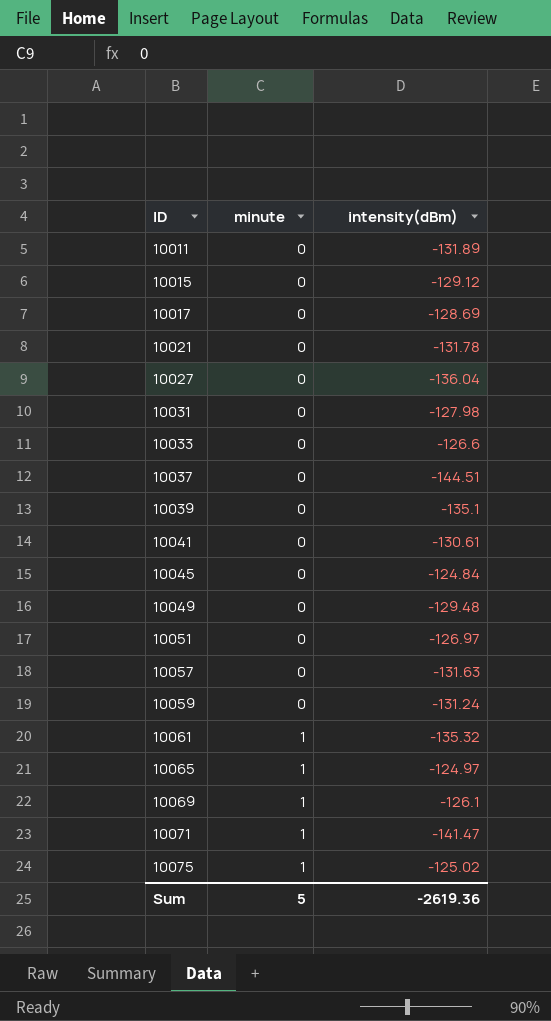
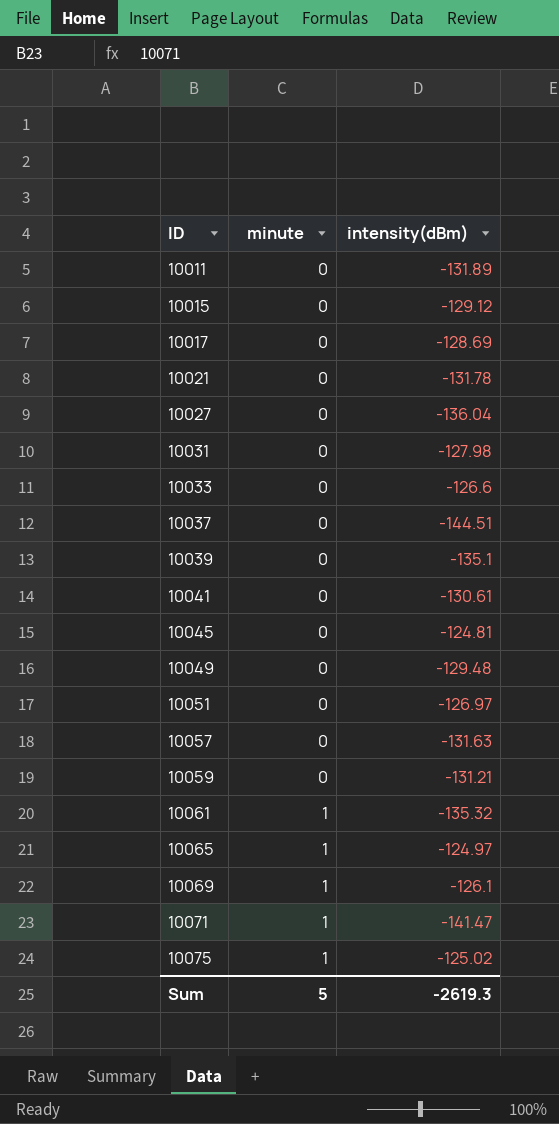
10045 | intensity(dBm): -124.84 -> -124.81
10059 | intensity(dBm): -131.24 -> -131.21
Sum | intensity(dBm): -2619.36 -> -2619.3

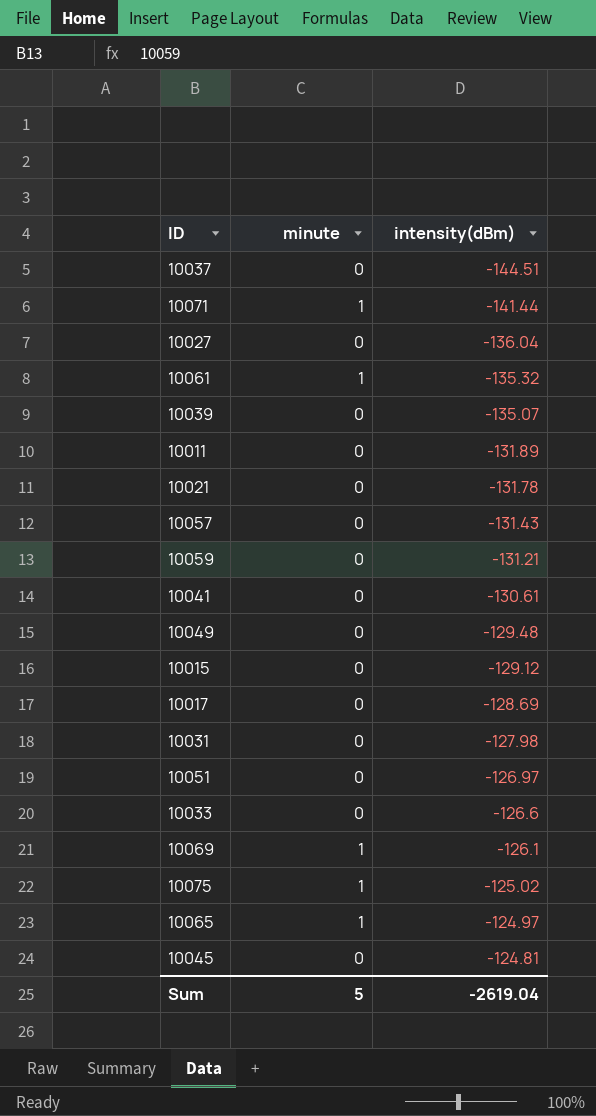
row order: ID ascending -> intensity(dBm) ascending
10071 | intensity(dBm): -141.47 -> -141.44
10039 | intensity(dBm): -135.1 -> -135.07
10057 | intensity(dBm): -131.63 -> -131.43
Sum | intensity(dBm): -2619.3 -> -2619.04

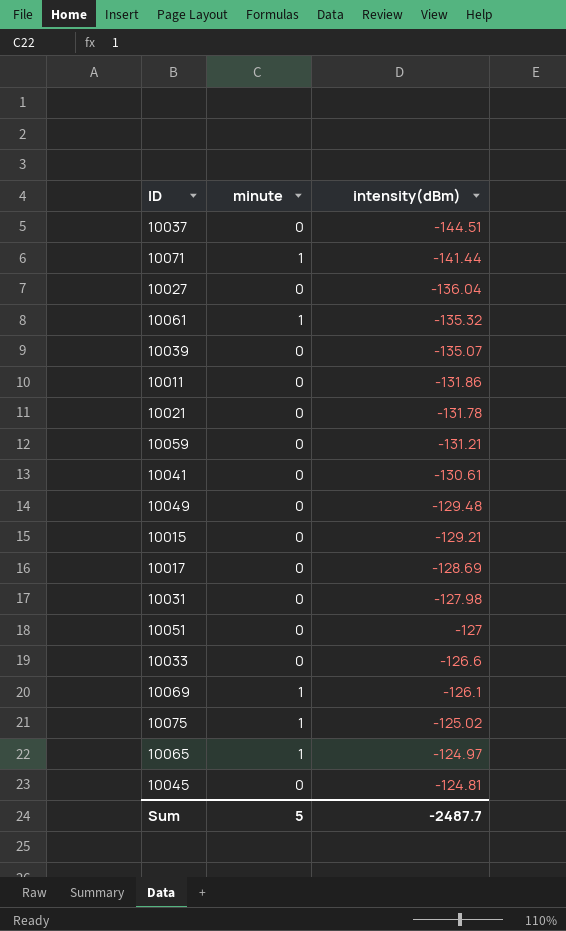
row 10057: 0 | -131.43 -> none
10011 | intensity(dBm): -131.89 -> -131.86
10015 | intensity(dBm): -129.12 -> -129.21
10051 | intensity(dBm): -126.97 -> -127
Sum | intensity(dBm): -2619.04 -> -2487.7

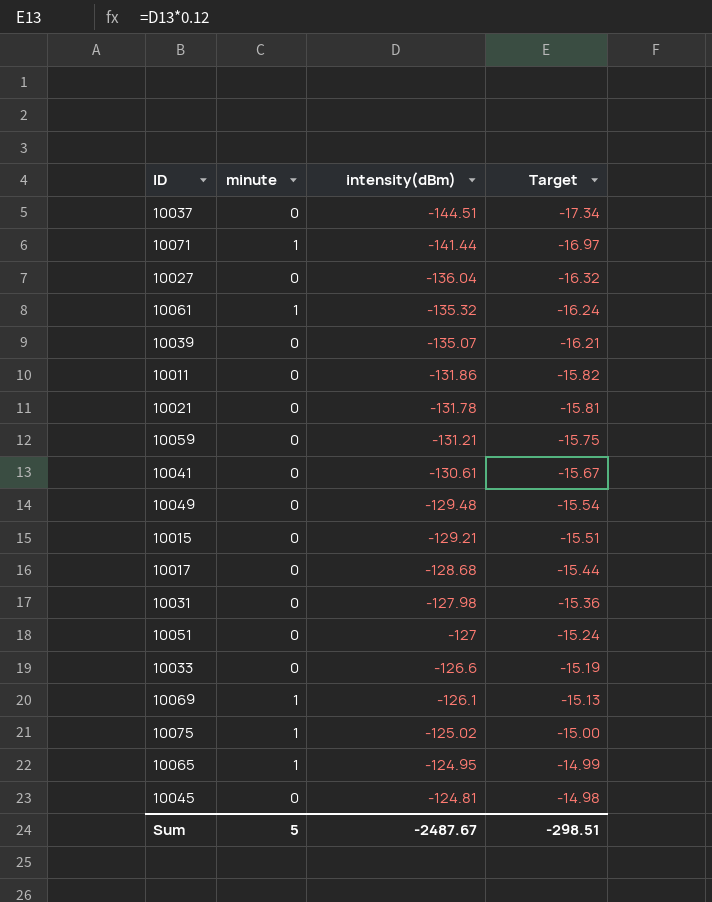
column Target | formula: none -> [intensity(dBm)] * 0.12
10017 | intensity(dBm): -128.69 -> -128.68
10065 | intensity(dBm): -124.97 -> -124.95
Sum | intensity(dBm): -2487.7 -> -2487.67

